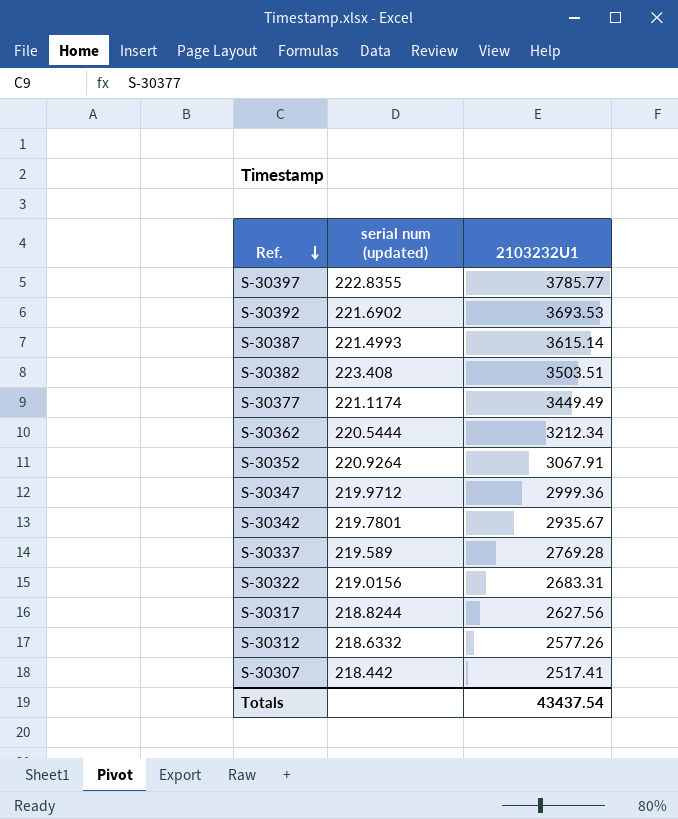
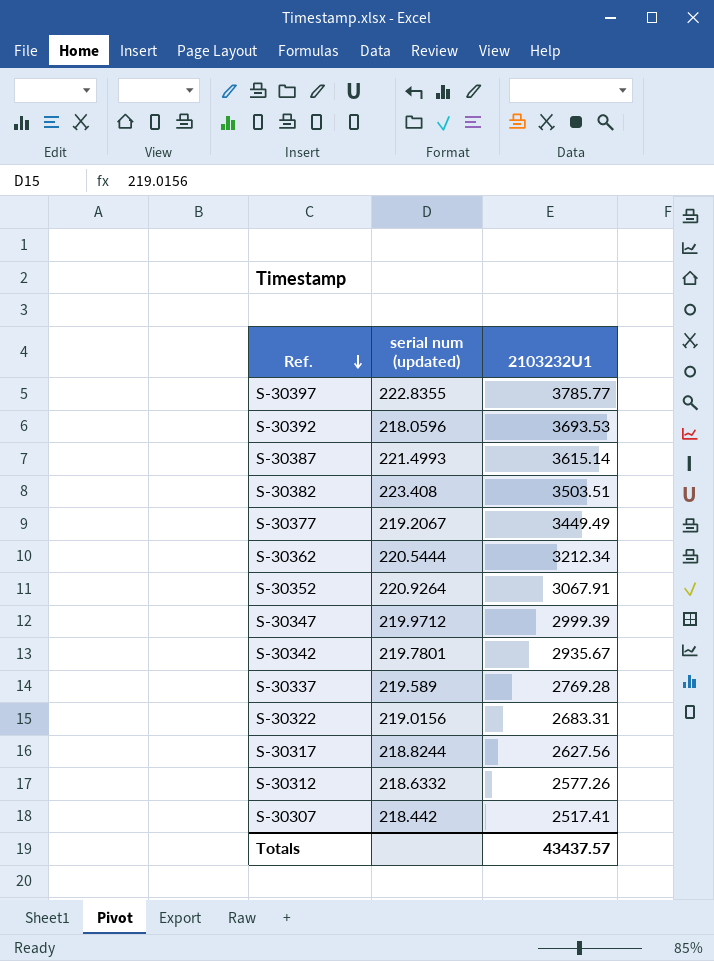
S-30392 | serial num (updated): 221.6902 -> 218.0596
S-30377 | serial num (updated): 221.1174 -> 219.2067
S-30347 | 2103232U1: 2999.36 -> 2999.39
Totals | 2103232U1: 43437.54 -> 43437.57

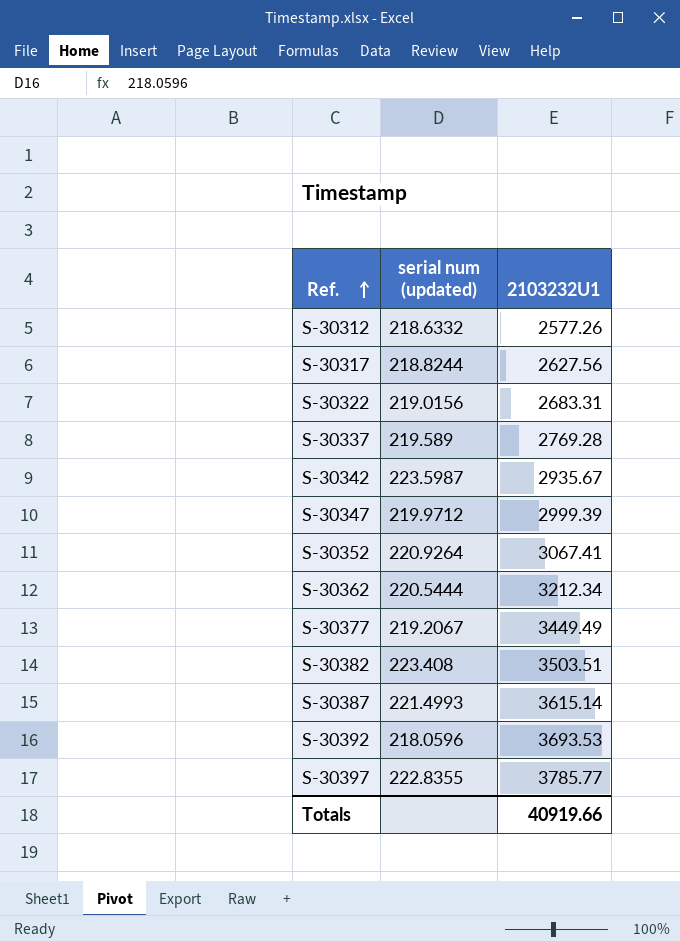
row order: Ref. descending -> Ref. ascending
row S-30307: 218.442 | 2517.41 -> none
S-30342 | serial num (updated): 219.7801 -> 223.5987
S-30352 | 2103232U1: 3067.91 -> 3067.41
Totals | 2103232U1: 43437.57 -> 40919.66

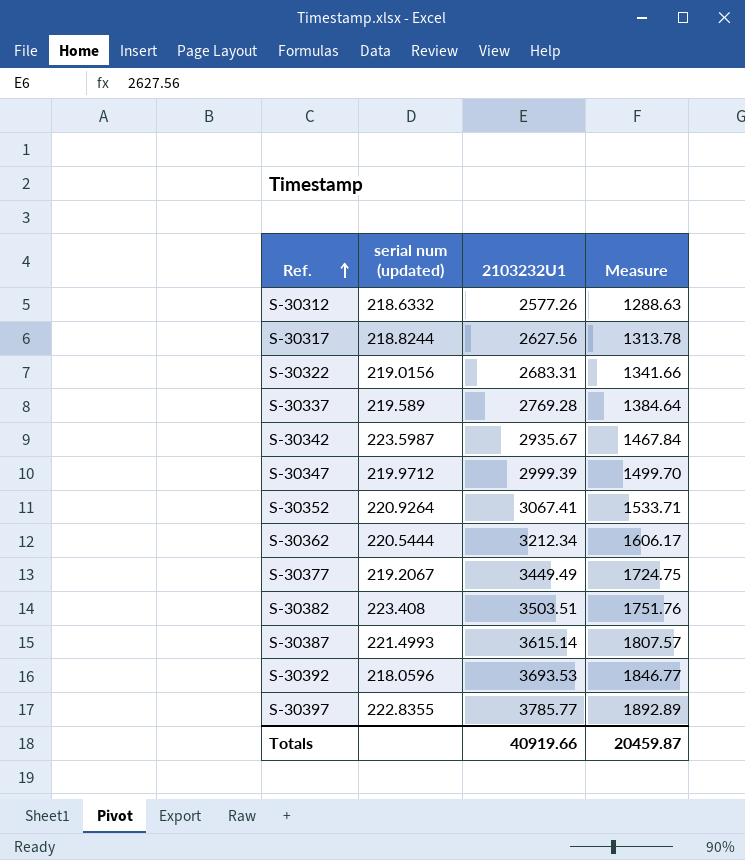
column Measure | formula: none -> [2103232U1] * 0.5

